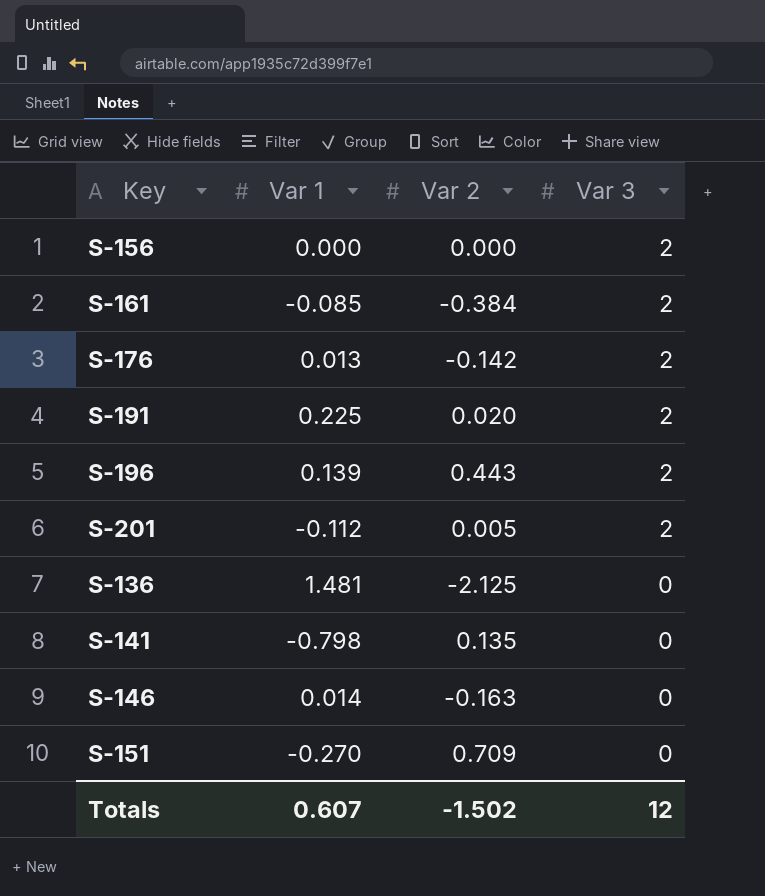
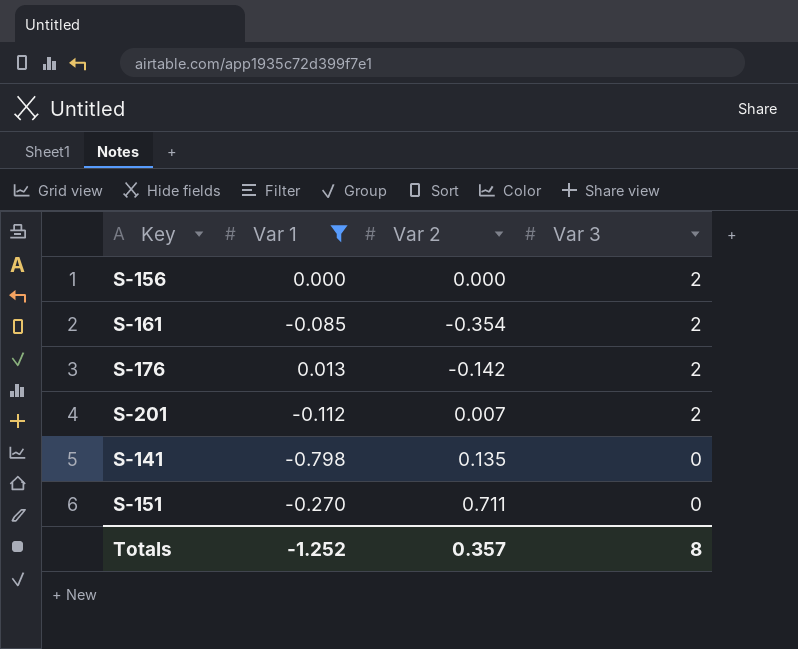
filter: none -> Var 1 <= 0.013
S-161 | Var 2: -0.384 -> -0.354
S-201 | Var 2: 0.005 -> 0.007
S-151 | Var 2: 0.709 -> 0.711
Totals | Var 1: 0.607 -> -1.252
Totals | Var 2: -1.502 -> 0.357
Totals | Var 3: 12 -> 8

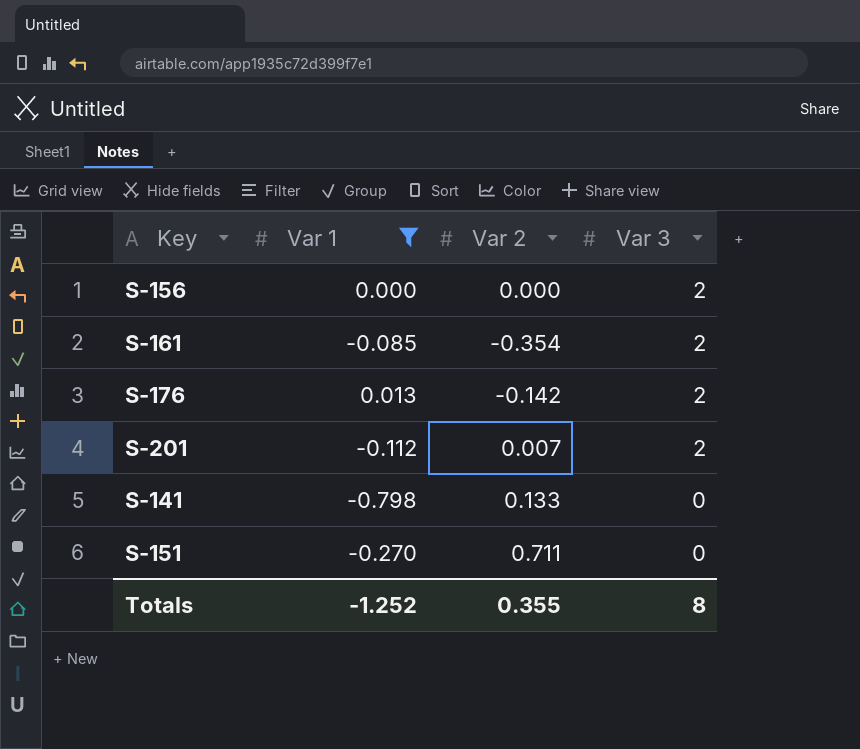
S-141 | Var 2: 0.135 -> 0.133
Totals | Var 2: 0.357 -> 0.355

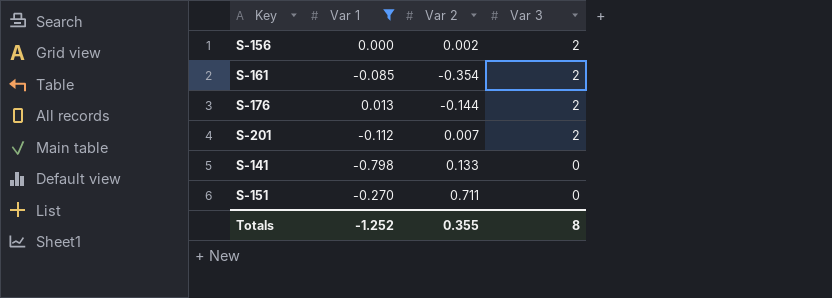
S-156 | Var 2: 0.000 -> 0.002
S-176 | Var 2: -0.142 -> -0.144

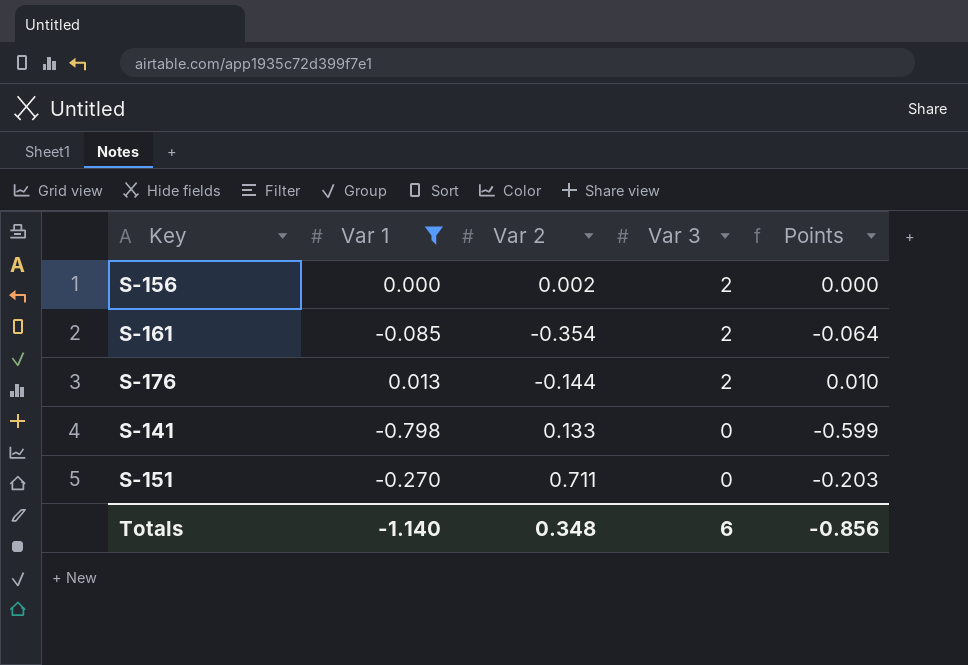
column Points | formula: none -> [Var 1] * 0.75
row S-201: -0.112 | 0.007 | 2 -> none
Totals | Var 1: -1.252 -> -1.140
Totals | Var 2: 0.355 -> 0.348
Totals | Var 3: 8 -> 6

